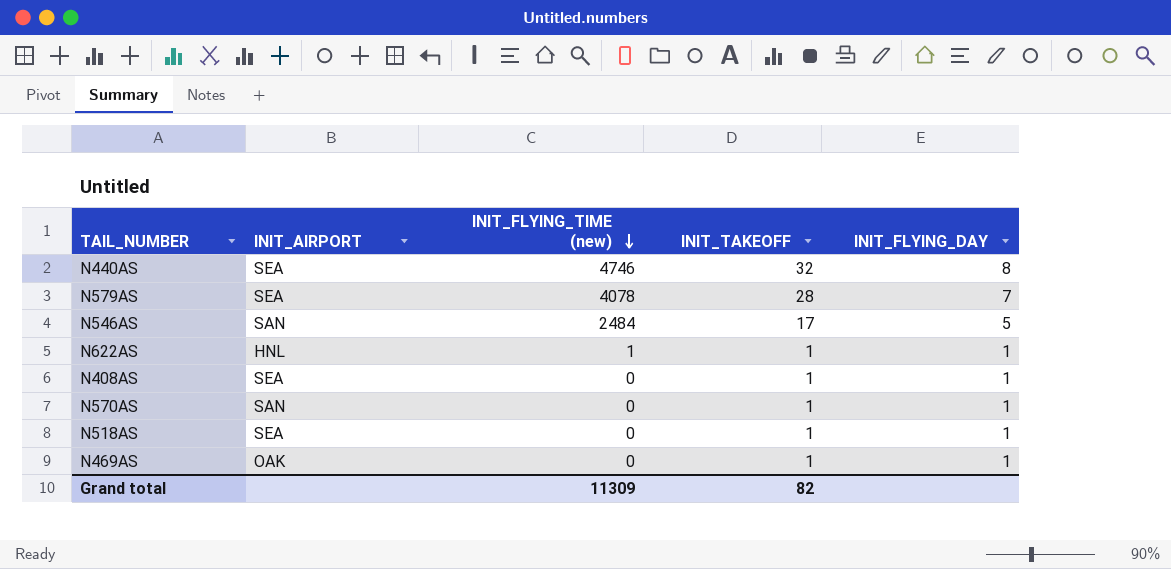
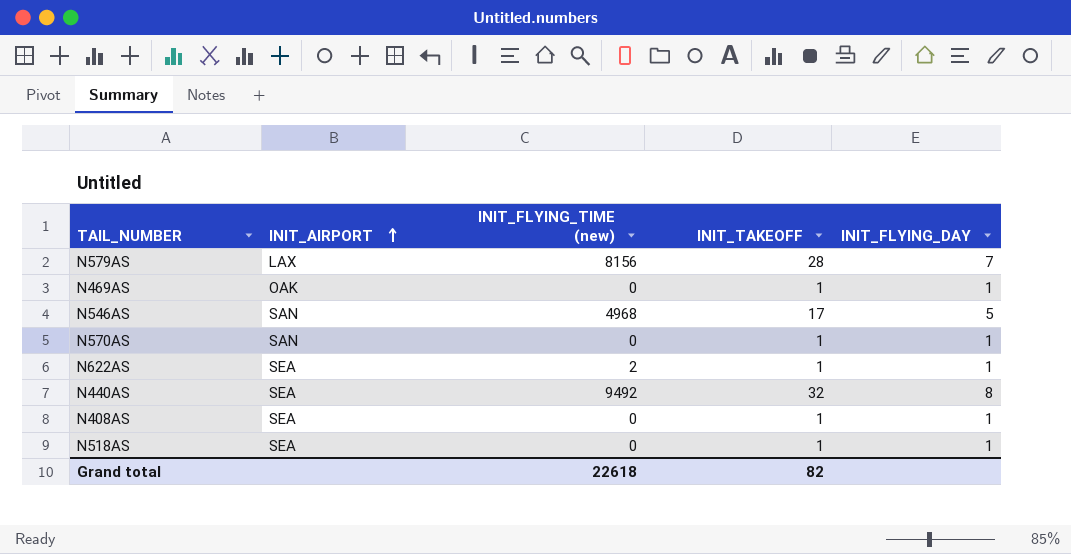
row order: INIT_FLYING_TIME (new) descending -> INIT_AIRPORT ascending
N579AS | INIT_AIRPORT: SEA -> LAX
N579AS | INIT_FLYING_TIME (new): 4078 -> 8156
N546AS | INIT_FLYING_TIME (new): 2484 -> 4968
N622AS | INIT_AIRPORT: HNL -> SEA
N622AS | INIT_FLYING_TIME (new): 1 -> 2
N440AS | INIT_FLYING_TIME (new): 4746 -> 9492
Grand total | INIT_FLYING_TIME (new): 11309 -> 22618

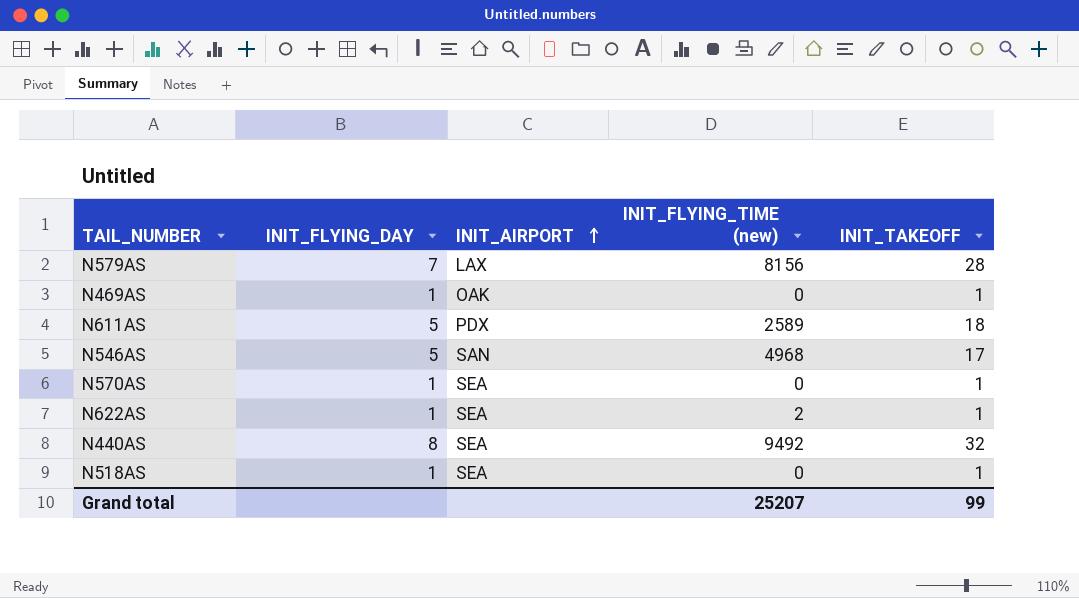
column INIT_FLYING_DAY | position: 5 -> 2
row N408AS: SEA | 0 | 1 | 1 -> none
row N611AS: none -> 5 | PDX | 2589 | 18
N570AS | INIT_AIRPORT: SAN -> SEA
Grand total | INIT_FLYING_TIME (new): 22618 -> 25207
Grand total | INIT_TAKEOFF: 82 -> 99

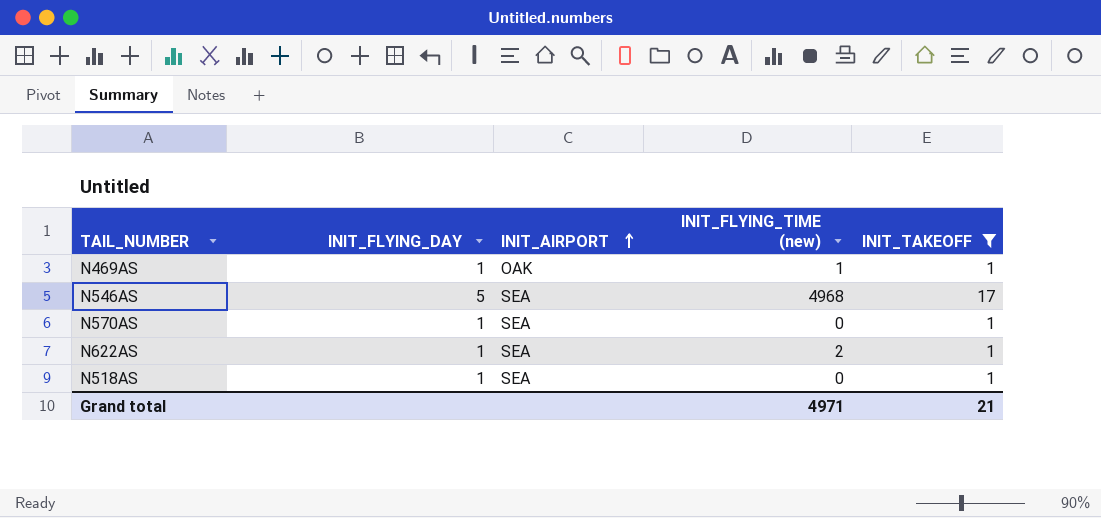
filter: none -> INIT_TAKEOFF <= 17
N469AS | INIT_FLYING_TIME (new): 0 -> 1
N546AS | INIT_AIRPORT: SAN -> SEA
Grand total | INIT_FLYING_TIME (new): 25207 -> 4971
Grand total | INIT_TAKEOFF: 99 -> 21

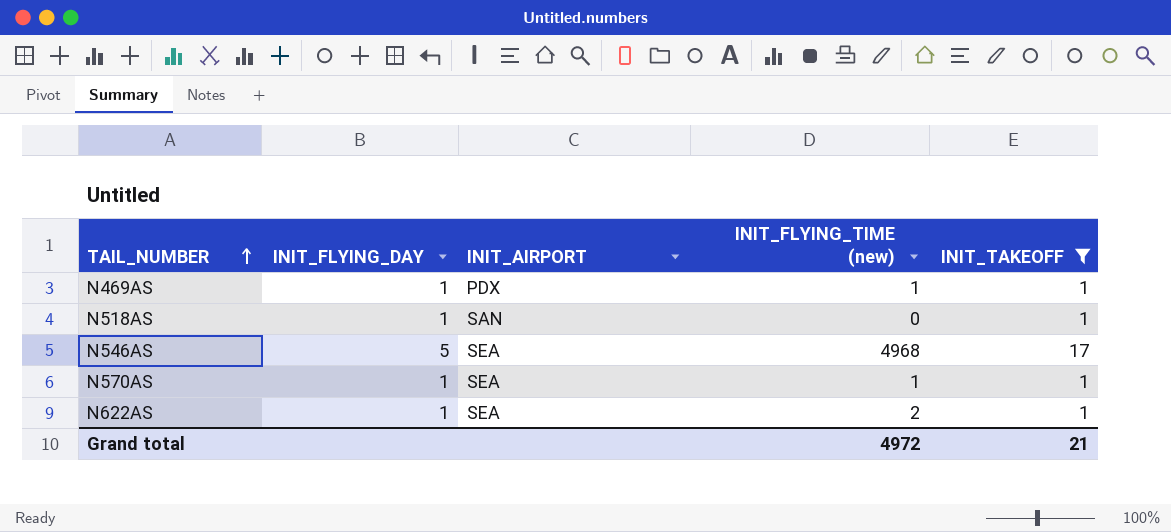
row order: INIT_AIRPORT ascending -> TAIL_NUMBER ascending
N469AS | INIT_AIRPORT: OAK -> PDX
N518AS | INIT_AIRPORT: SEA -> SAN
N570AS | INIT_FLYING_TIME (new): 0 -> 1
Grand total | INIT_FLYING_TIME (new): 4971 -> 4972

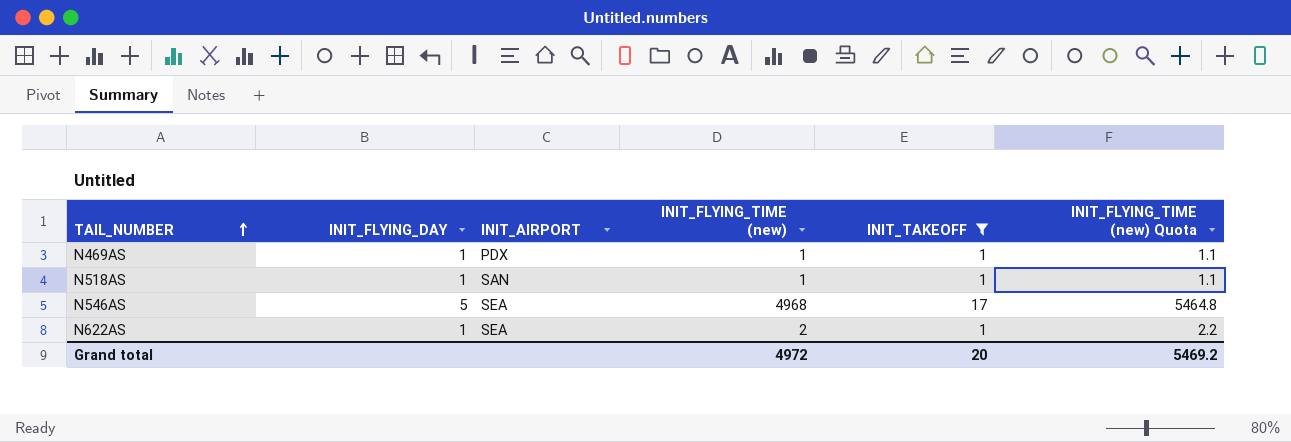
column INIT_FLYING_TIME (new) Quota | formula: none -> [INIT_FLYING_TIME (new)] * 1.1
row N570AS: 1 | SEA | 1 | 1 -> none
N518AS | INIT_FLYING_TIME (new): 0 -> 1
Grand total | INIT_TAKEOFF: 21 -> 20

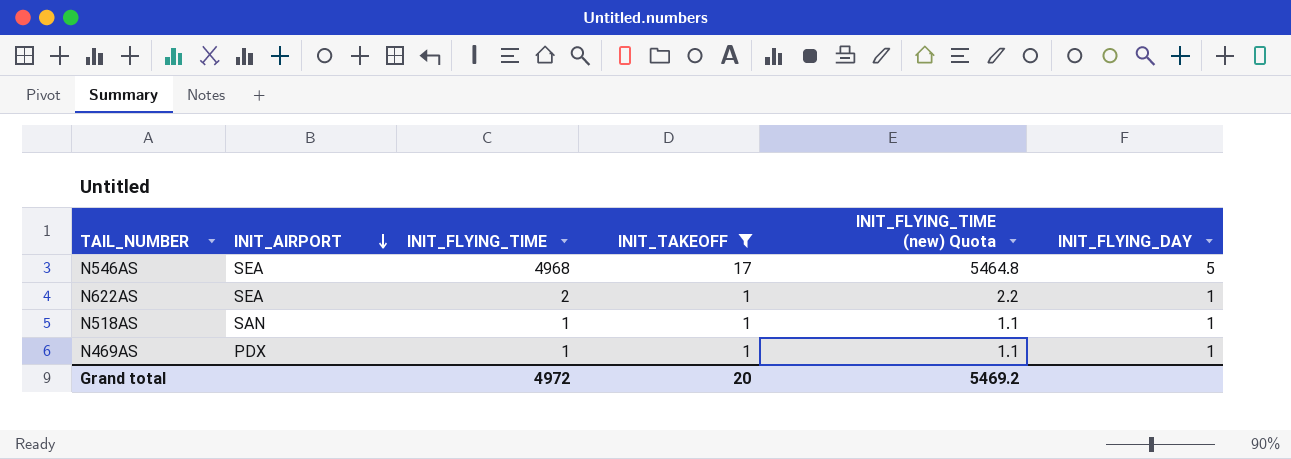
row order: TAIL_NUMBER ascending -> INIT_AIRPORT descending
column name: INIT_FLYING_TIME (new) -> INIT_FLYING_TIME
column INIT_FLYING_DAY | position: 2 -> 6

